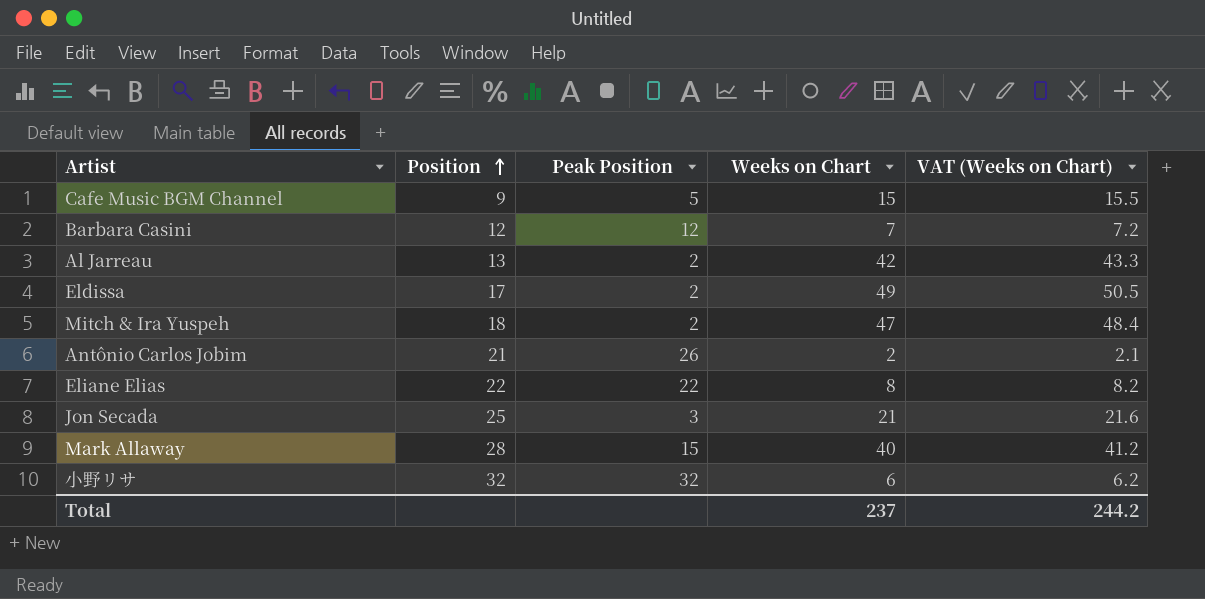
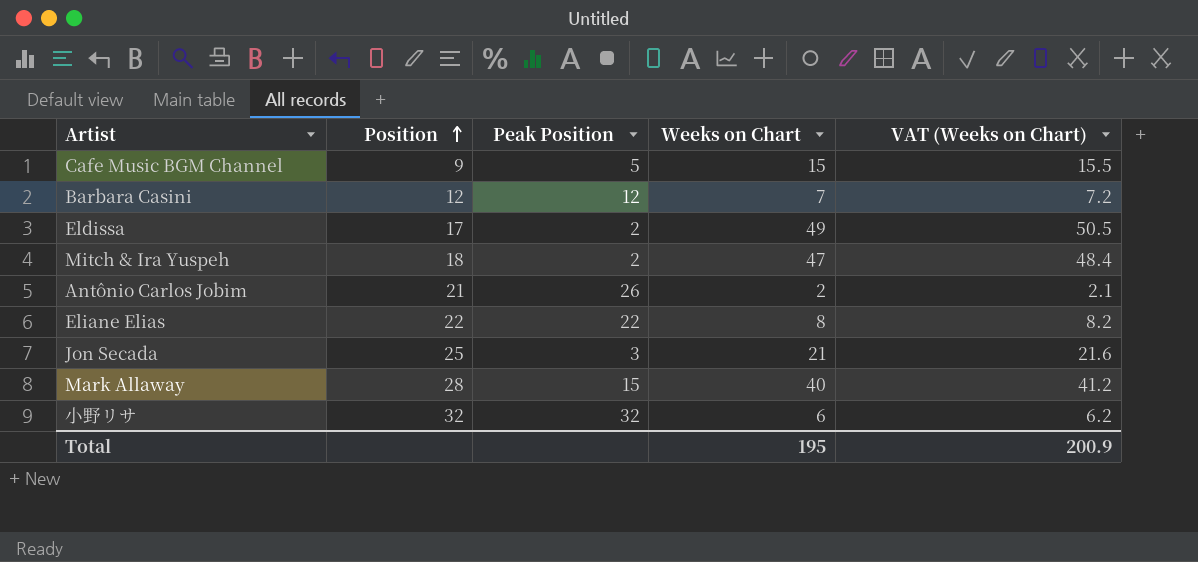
row Al Jarreau: 13 | 2 | 42 | 43.3 -> none
Total | Weeks on Chart: 237 -> 195
Total | VAT (Weeks on Chart): 244.2 -> 200.9

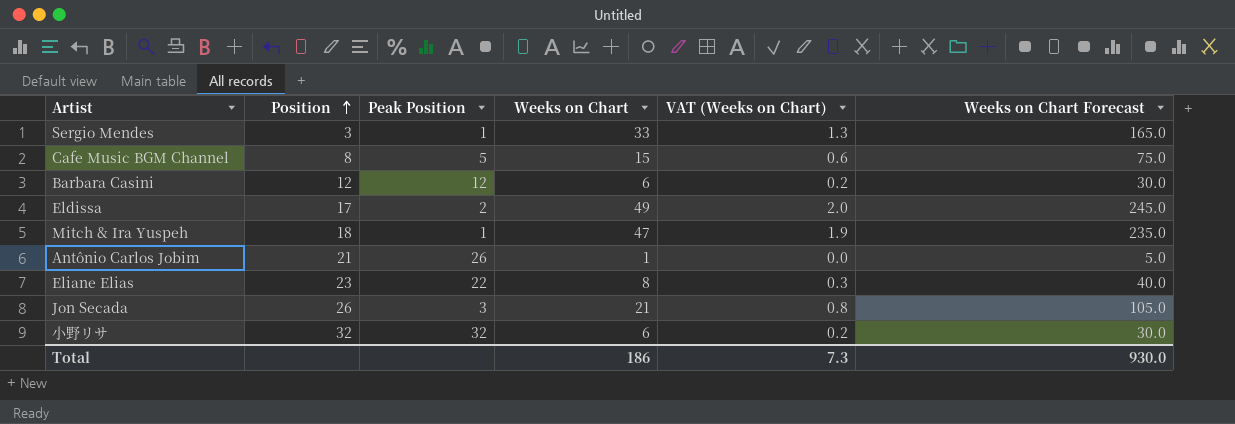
column VAT (Weeks on Chart) | formula: [Weeks on Chart] * 1.03 -> [Weeks on Chart] * 0.04
column Weeks on Chart Forecast | formula: none -> [Weeks on Chart] * 5
row Mark Allaway: 28 | 15 | 40 | 41.2 -> none
row Sergio Mendes: none -> 3 | 1 | 33 | 1.3 | 165.0
Cafe Music BGM Channel | Position: 9 -> 8
Barbara Casini | Weeks on Chart: 7 -> 6
Mitch & Ira Yuspeh | Peak Position: 2 -> 1
Antônio Carlos Jobim | Weeks on Chart: 2 -> 1
Eliane Elias | Position: 22 -> 23
Jon Secada | Position: 25 -> 26
Total | Weeks on Chart: 195 -> 186
Total | VAT (Weeks on Chart): 200.9 -> 7.3

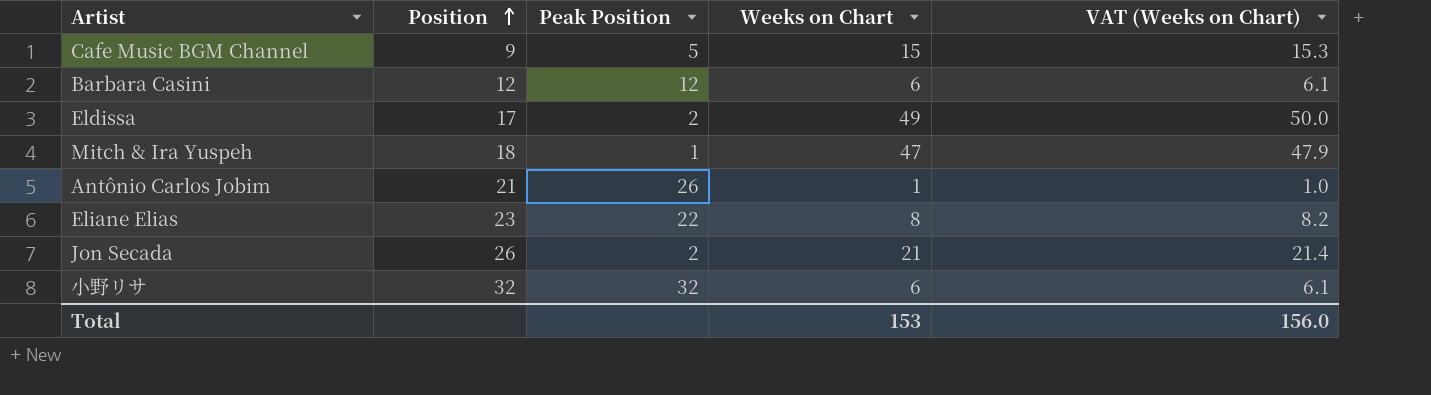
column Weeks on Chart Forecast | formula: [Weeks on Chart] * 5 -> none
column VAT (Weeks on Chart) | formula: [Weeks on Chart] * 0.04 -> [Weeks on Chart] * 1.02
row Sergio Mendes: 3 | 1 | 33 | 1.3 | 165.0 -> none
Cafe Music BGM Channel | Position: 8 -> 9
Jon Secada | Peak Position: 3 -> 2
Total | Weeks on Chart: 186 -> 153
Total | VAT (Weeks on Chart): 7.3 -> 156.0

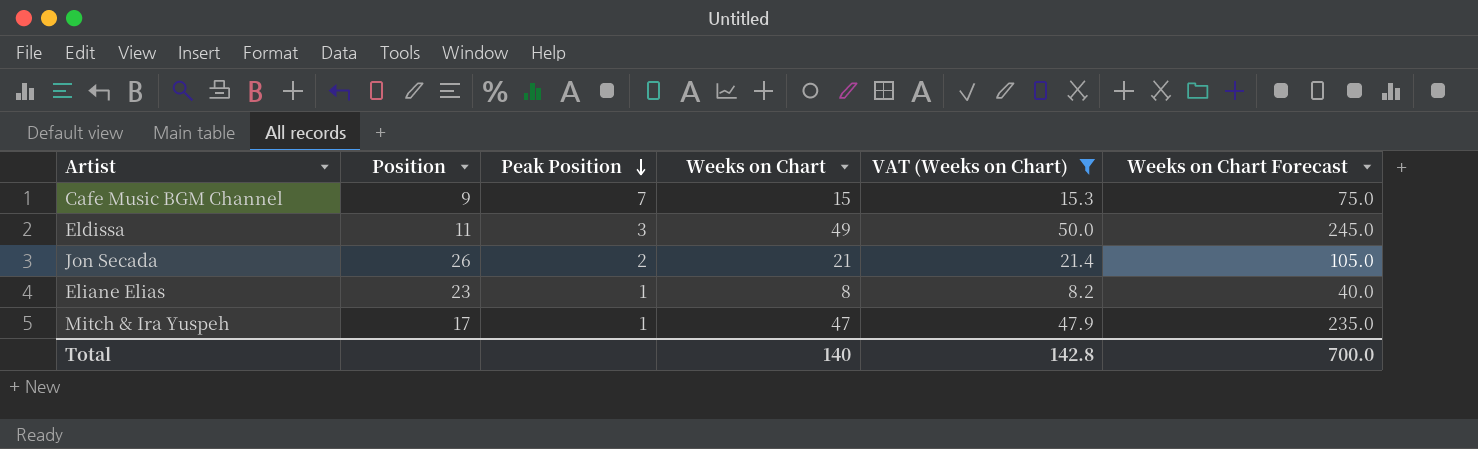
filter: none -> VAT (Weeks on Chart) >= 8.2
row order: Position ascending -> Peak Position descending
column Weeks on Chart Forecast | formula: none -> [Weeks on Chart] * 5
Cafe Music BGM Channel | Peak Position: 5 -> 7
Eldissa | Position: 17 -> 11
Eldissa | Peak Position: 2 -> 3
Eliane Elias | Peak Position: 22 -> 1
Mitch & Ira Yuspeh | Position: 18 -> 17
Total | Weeks on Chart: 153 -> 140
Total | VAT (Weeks on Chart): 156.0 -> 142.8

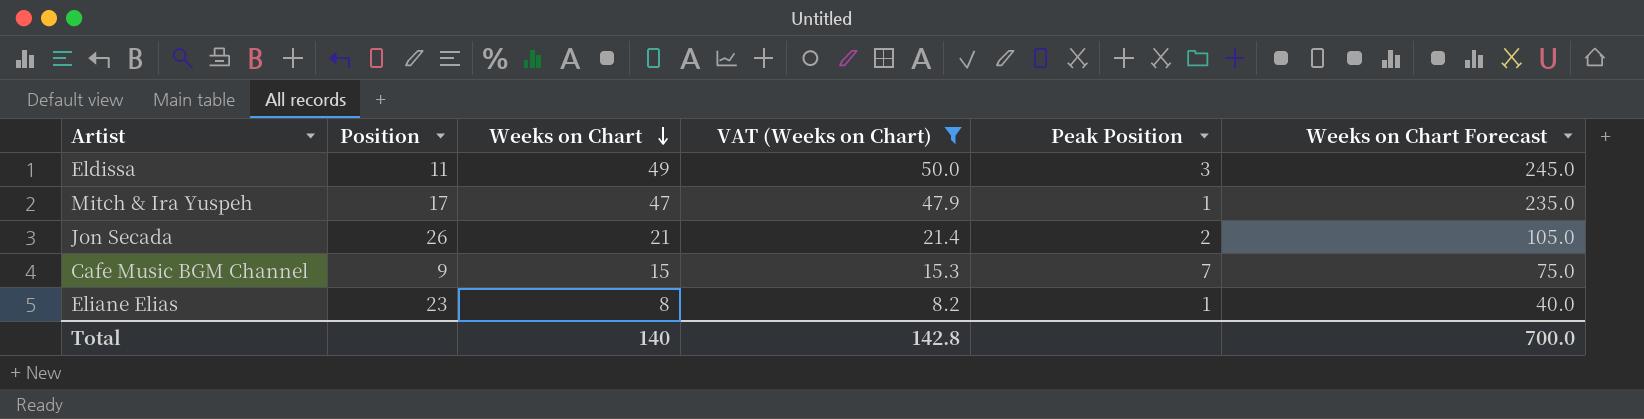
row order: Peak Position descending -> Weeks on Chart descending
column Peak Position | position: 3 -> 5

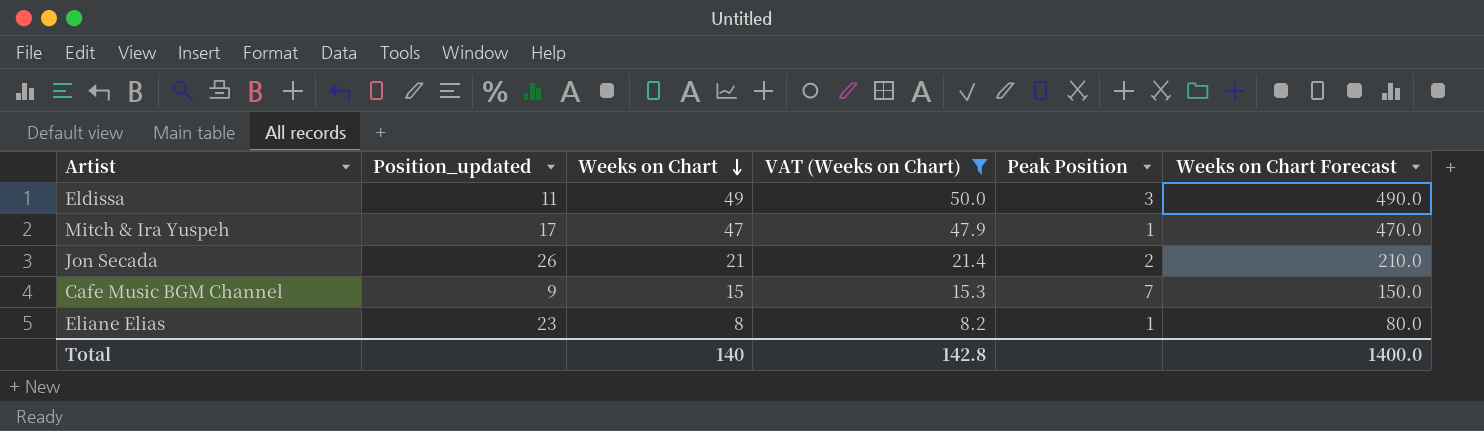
column name: Position -> Position_updated
column Weeks on Chart Forecast | formula: [Weeks on Chart] * 5 -> [Weeks on Chart] * 10
Total | Weeks on Chart Forecast: 700.0 -> 1400.0

